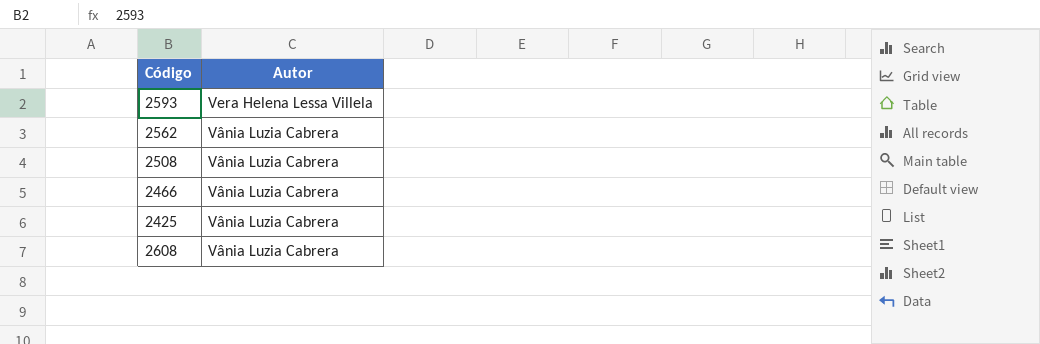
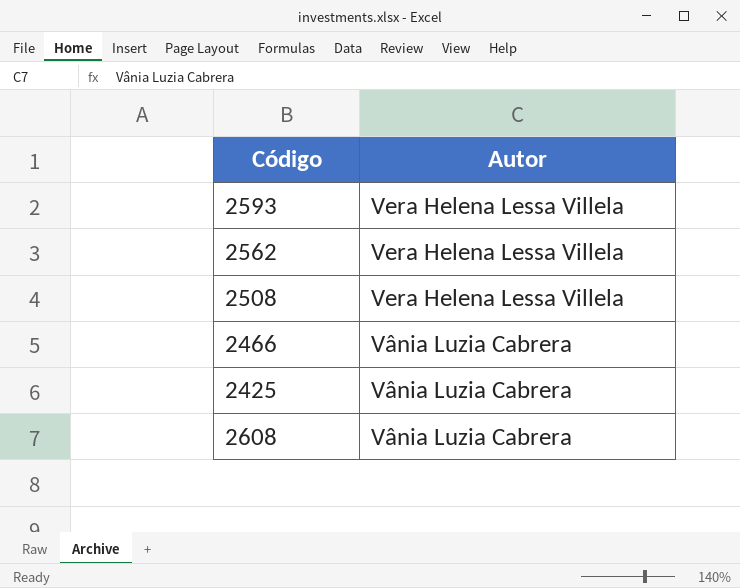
2562 | Autor: Vânia Luzia Cabrera -> Vera Helena Lessa Villela
2508 | Autor: Vânia Luzia Cabrera -> Vera Helena Lessa Villela

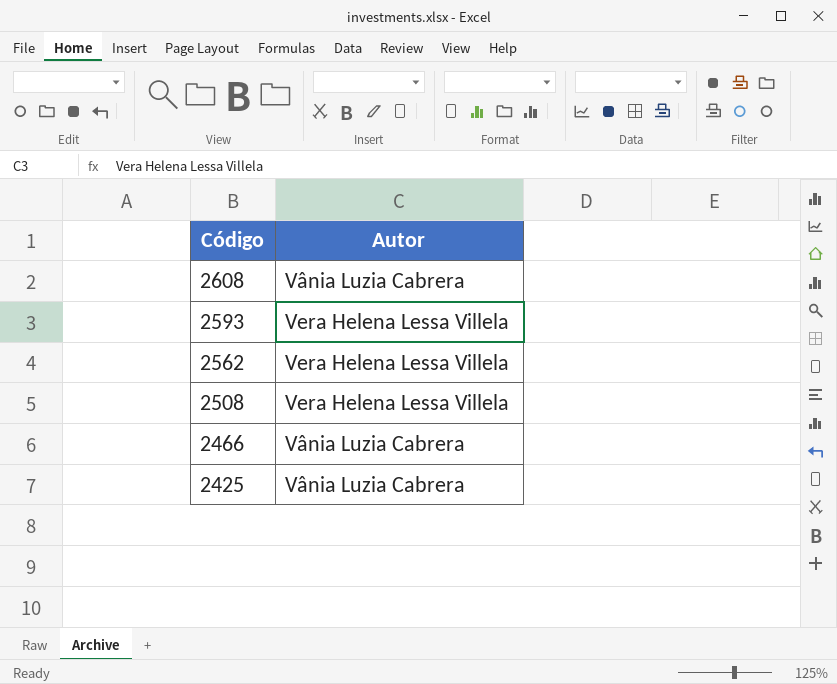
row order: Autor descending -> Código descending

